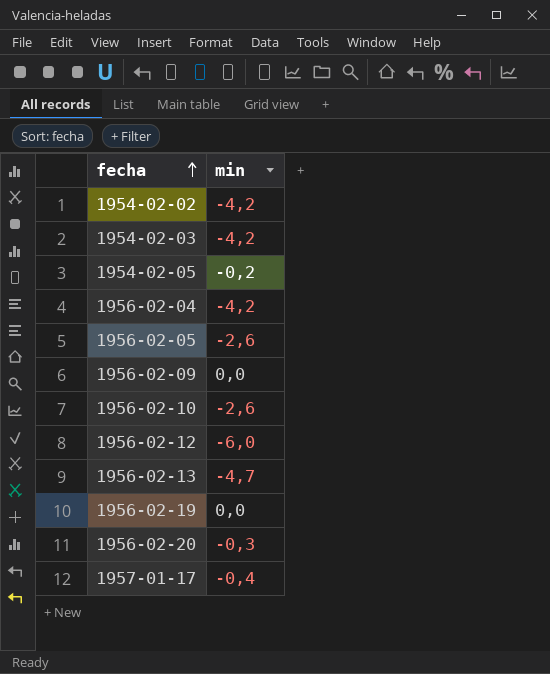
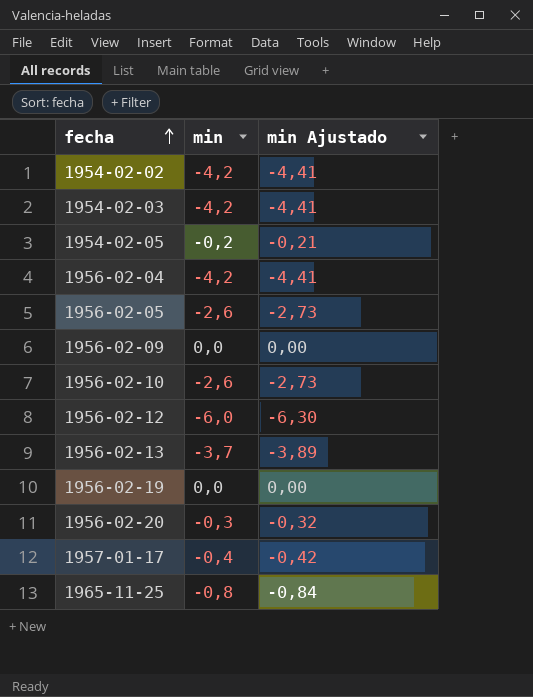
column min Ajustado | formula: none -> [min] * 1,05
1956-02-13 | min: -4,7 -> -3,7
row 1965-11-25: none -> -0,8 | -0,84

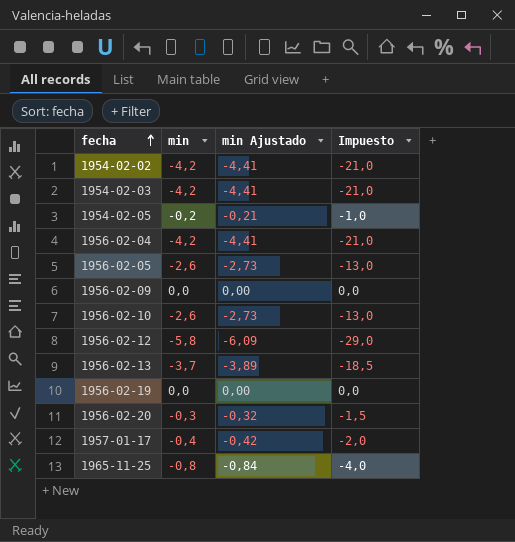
column Impuesto | formula: none -> [min] * 5
1956-02-12 | min: -6,0 -> -5,8
1956-02-12 | min Ajustado: -6,30 -> -6,09

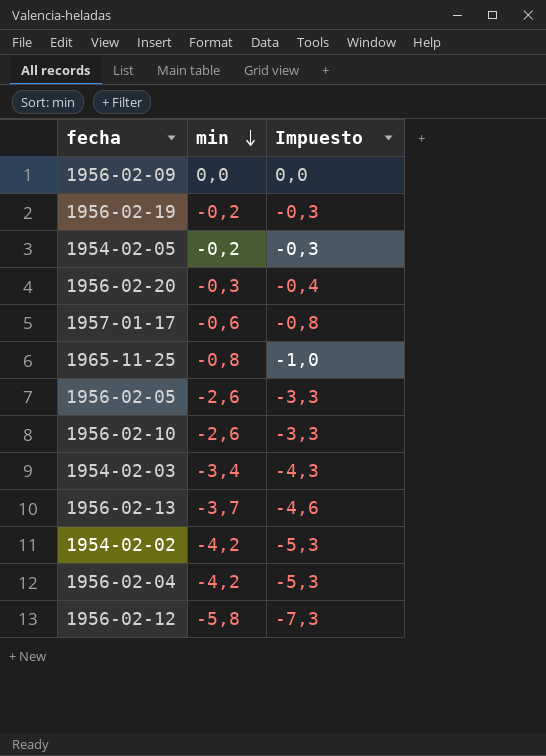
row order: fecha ascending -> min descending
column min Ajustado | formula: [min] * 1,05 -> none
column Impuesto | formula: [min] * 5 -> [min] * 1,25
1956-02-19 | min: 0,0 -> -0,2
1957-01-17 | min: -0,4 -> -0,6
1954-02-03 | min: -4,2 -> -3,4

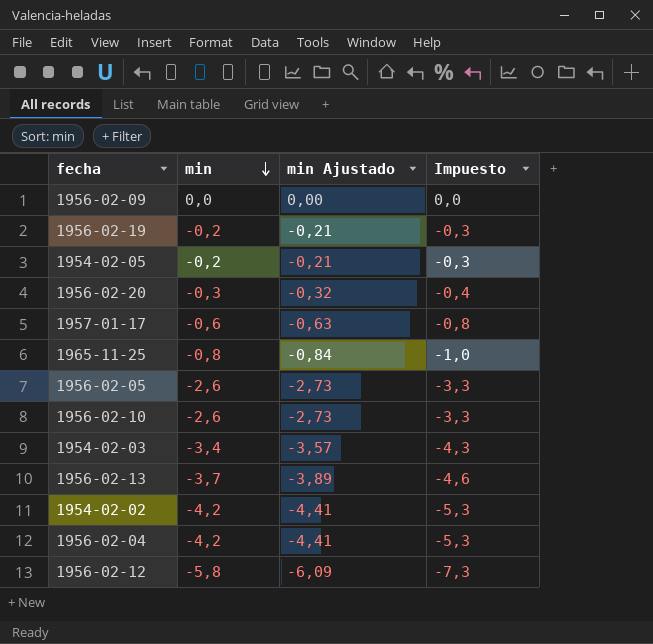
column min Ajustado | formula: none -> [min] * 1,05

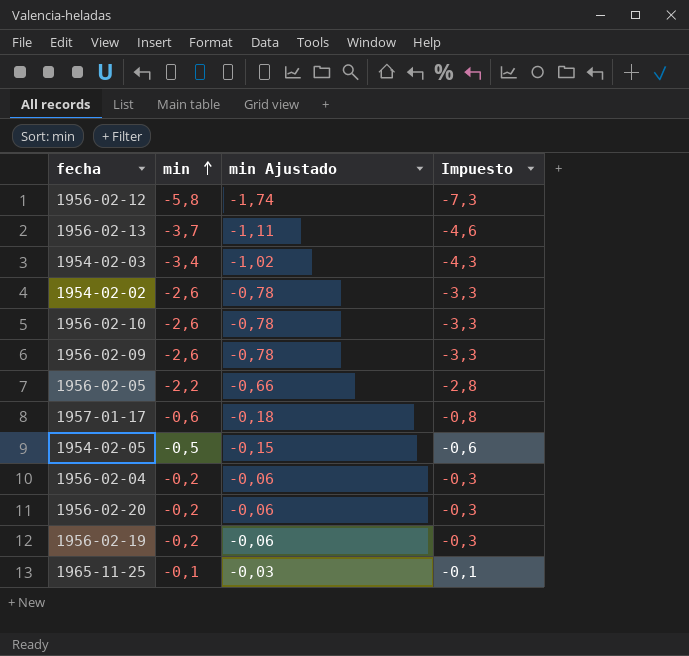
row order: min descending -> min ascending
column min Ajustado | formula: [min] * 1,05 -> [min] * 0,3
1954-02-02 | min: -4,2 -> -2,6
1954-02-02 | Impuesto: -5,3 -> -3,3
1956-02-09 | min: 0,0 -> -2,6
1956-02-09 | Impuesto: 0,0 -> -3,3
1956-02-05 | min: -2,6 -> -2,2
1956-02-05 | Impuesto: -3,3 -> -2,8
1954-02-05 | min: -0,2 -> -0,5
1954-02-05 | Impuesto: -0,3 -> -0,6
1956-02-04 | min: -4,2 -> -0,2
1956-02-04 | Impuesto: -5,3 -> -0,3
1956-02-20 | min: -0,3 -> -0,2
1956-02-20 | Impuesto: -0,4 -> -0,3
1965-11-25 | min: -0,8 -> -0,1
1965-11-25 | Impuesto: -1,0 -> -0,1

